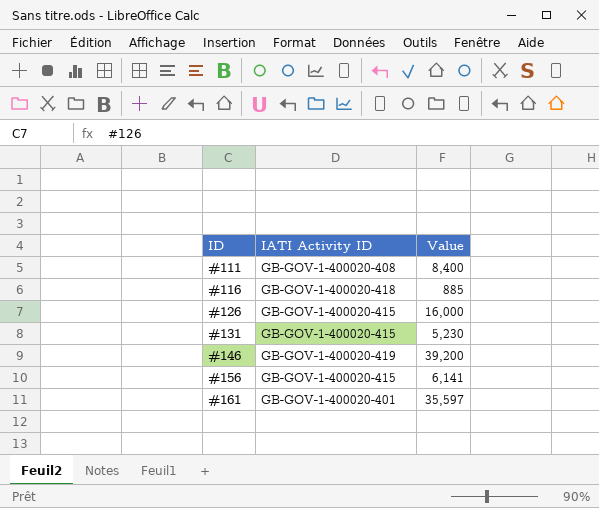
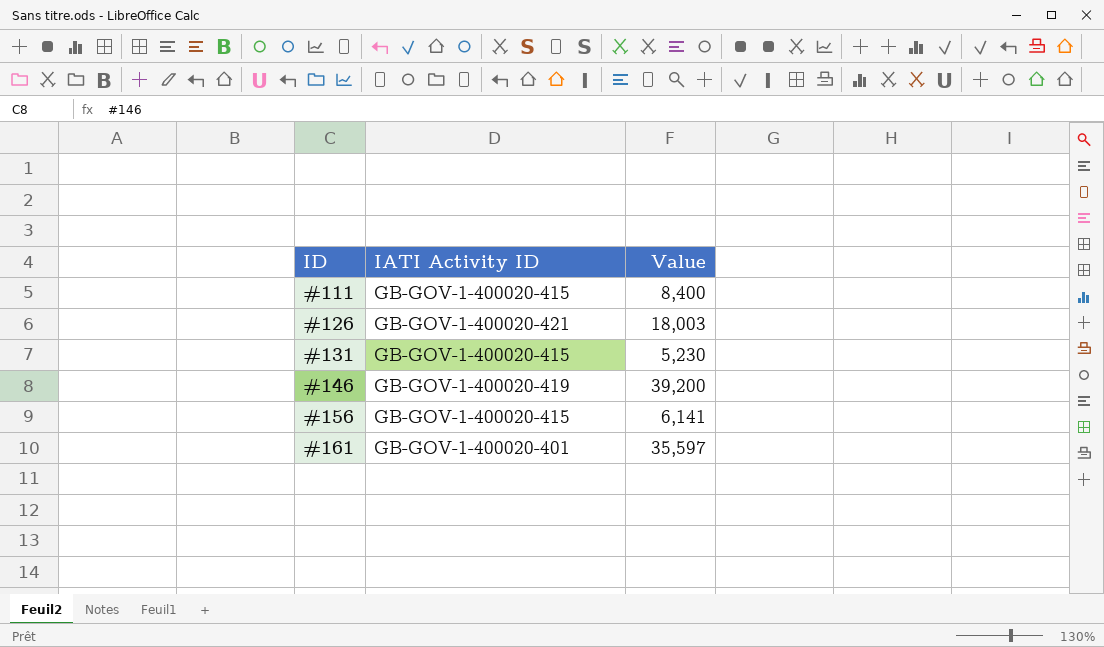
row #116: GB-GOV-1-400020-418 | 885 -> none
#111 | IATI Activity ID: GB-GOV-1-400020-408 -> GB-GOV-1-400020-415
#126 | IATI Activity ID: GB-GOV-1-400020-415 -> GB-GOV-1-400020-421
#126 | Value: 16,000 -> 18,003

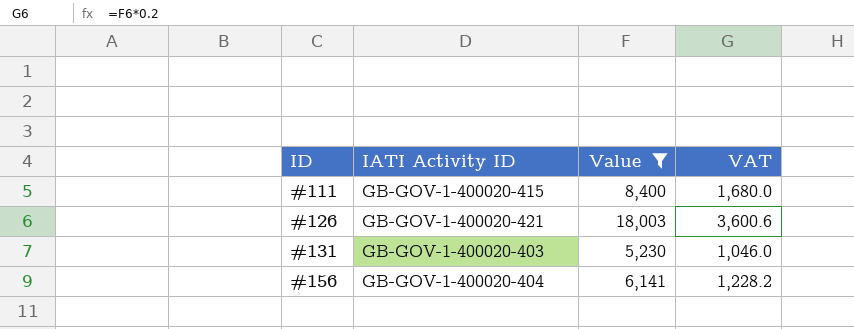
filter: none -> Value <= 18,003
column VAT | formula: none -> [Value] * 0.2
#131 | IATI Activity ID: GB-GOV-1-400020-415 -> GB-GOV-1-400020-403
#156 | IATI Activity ID: GB-GOV-1-400020-415 -> GB-GOV-1-400020-404

